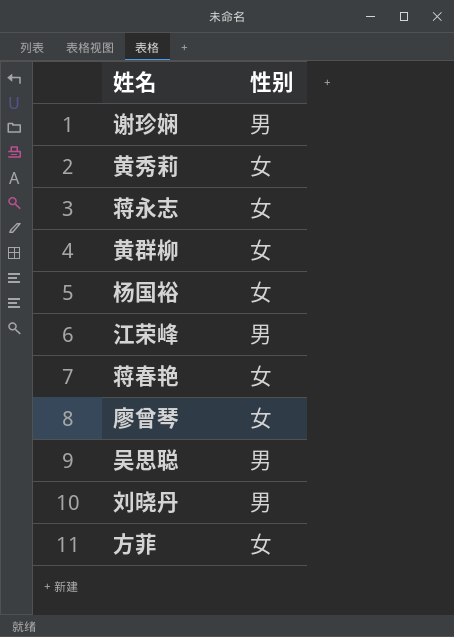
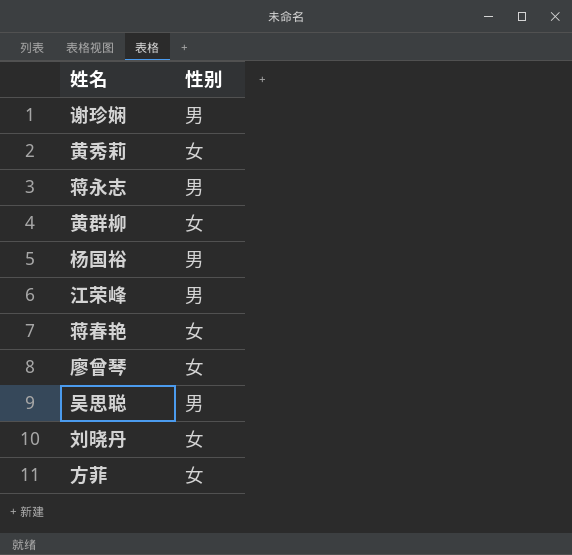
蒋永志 | 性别: 女 -> 男
杨国裕 | 性别: 女 -> 男
刘晓丹 | 性别: 男 -> 女

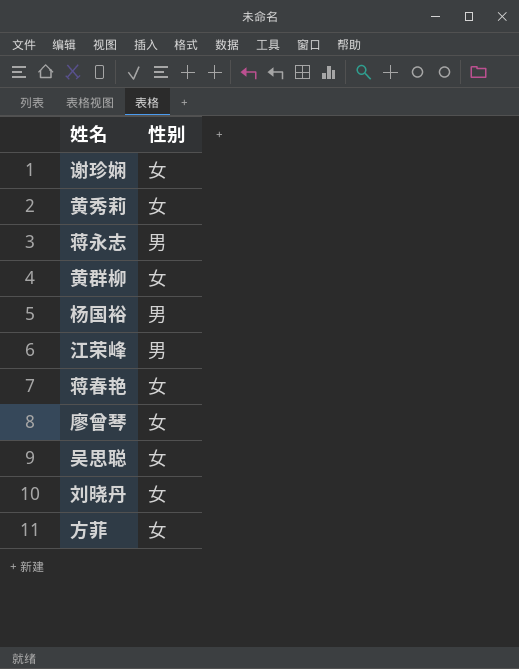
谢珍娴 | 性别: 男 -> 女
吴思聪 | 性别: 男 -> 女

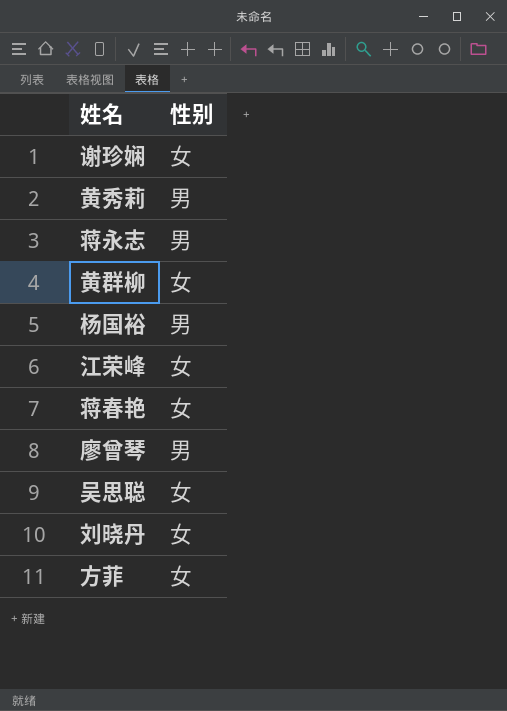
黄秀莉 | 性别: 女 -> 男
江荣峰 | 性别: 男 -> 女
廖曾琴 | 性别: 女 -> 男

